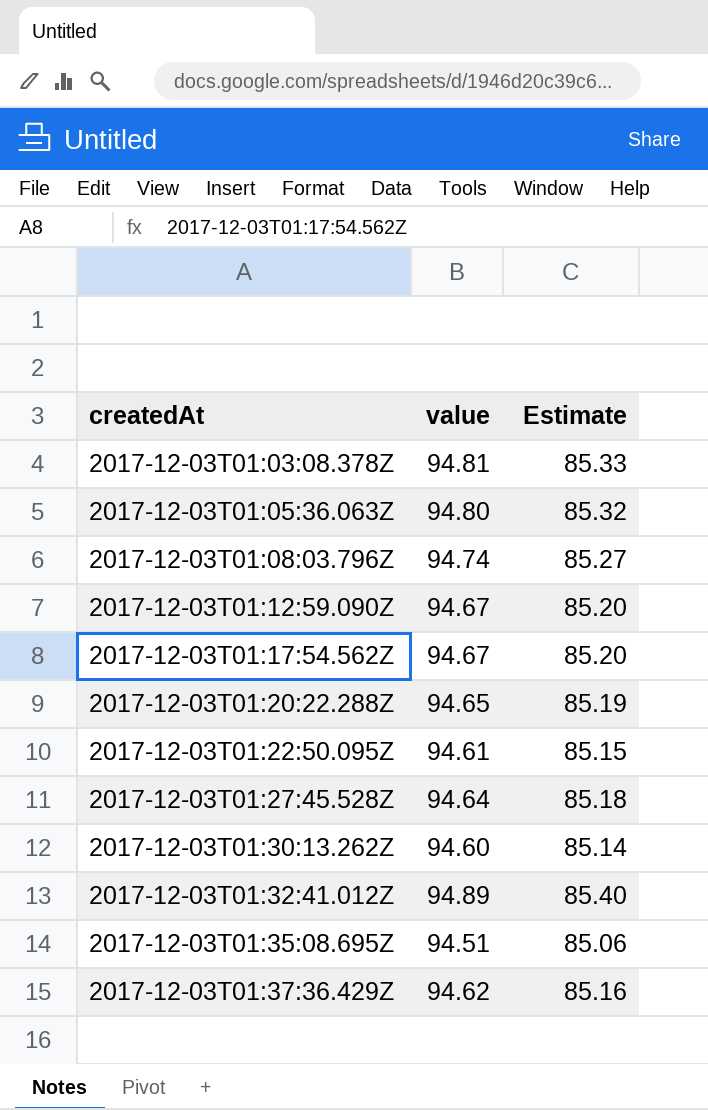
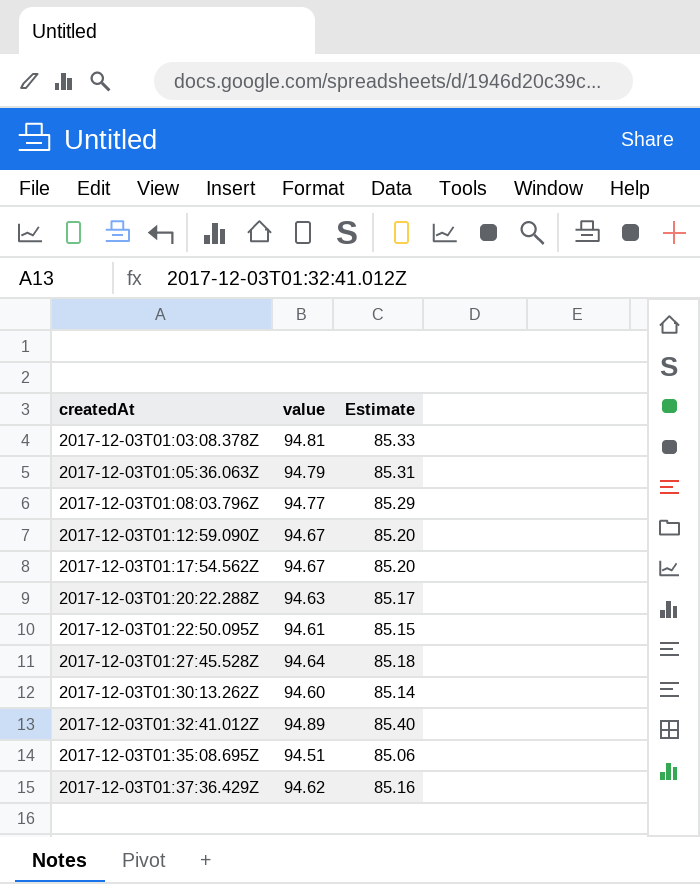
2017-12-03T01:05:36.063Z | value: 94.80 -> 94.79
2017-12-03T01:05:36.063Z | Estimate: 85.32 -> 85.31
2017-12-03T01:08:03.796Z | value: 94.74 -> 94.77
2017-12-03T01:08:03.796Z | Estimate: 85.27 -> 85.29
2017-12-03T01:20:22.288Z | value: 94.65 -> 94.63
2017-12-03T01:20:22.288Z | Estimate: 85.19 -> 85.17

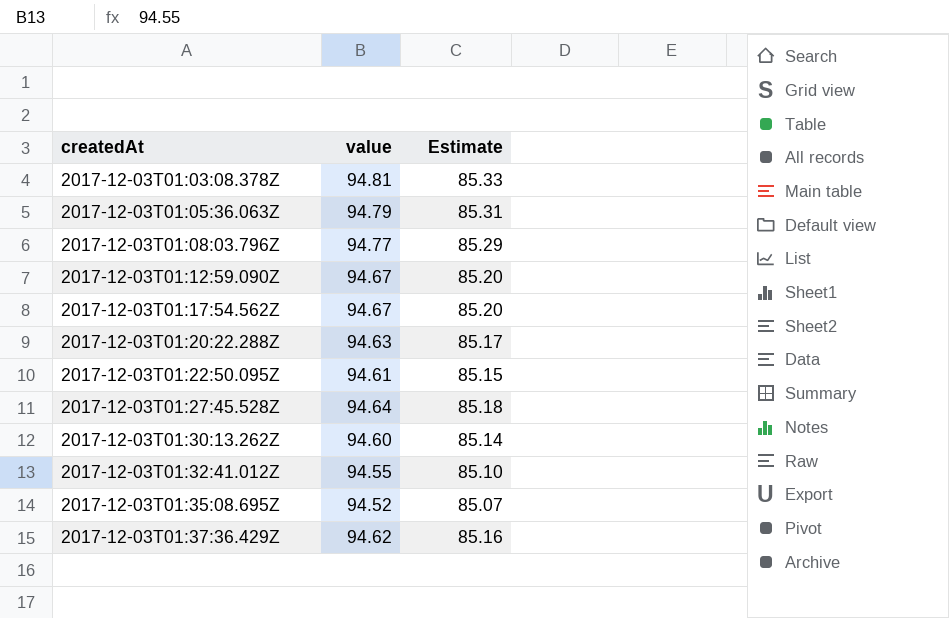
2017-12-03T01:32:41.012Z | value: 94.89 -> 94.55
2017-12-03T01:32:41.012Z | Estimate: 85.40 -> 85.10
2017-12-03T01:35:08.695Z | value: 94.51 -> 94.52
2017-12-03T01:35:08.695Z | Estimate: 85.06 -> 85.07

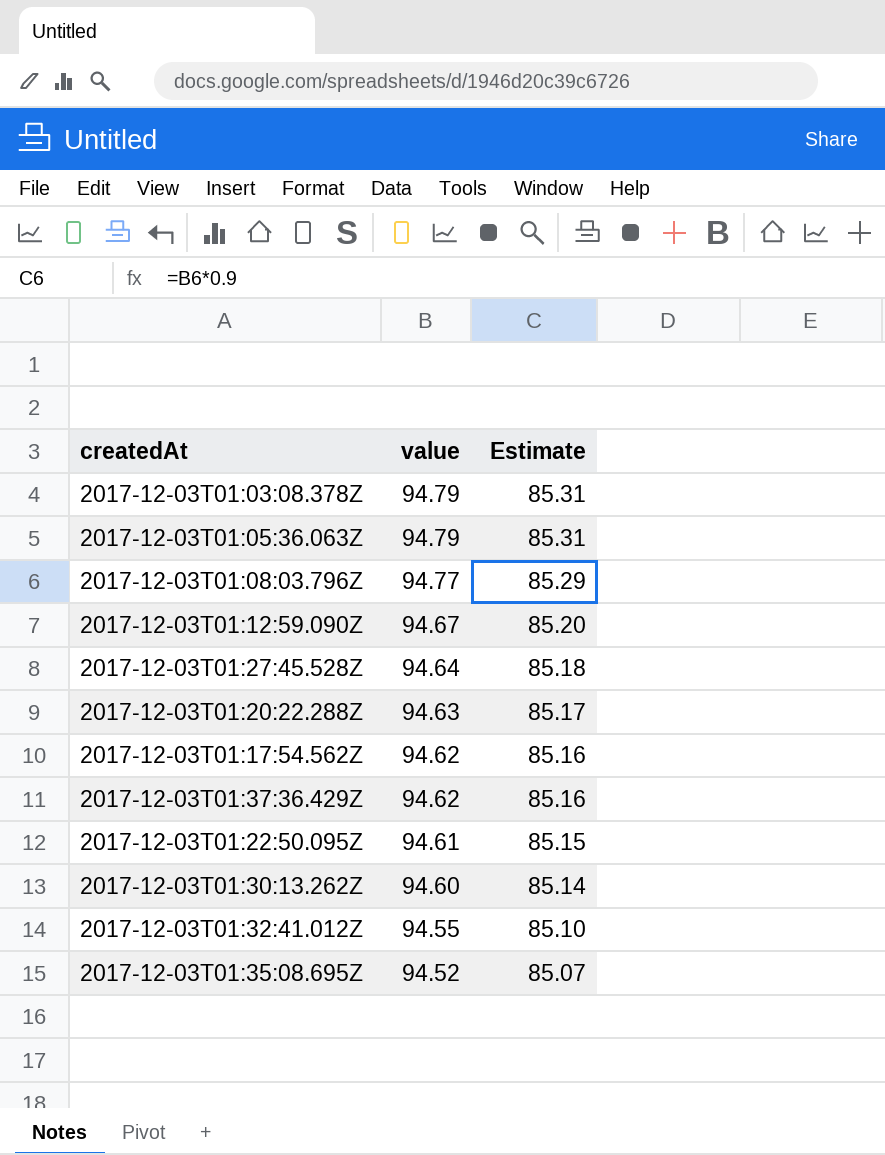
row order: createdAt ascending -> value descending
2017-12-03T01:03:08.378Z | value: 94.81 -> 94.79
2017-12-03T01:03:08.378Z | Estimate: 85.33 -> 85.31
2017-12-03T01:17:54.562Z | value: 94.67 -> 94.62
2017-12-03T01:17:54.562Z | Estimate: 85.20 -> 85.16

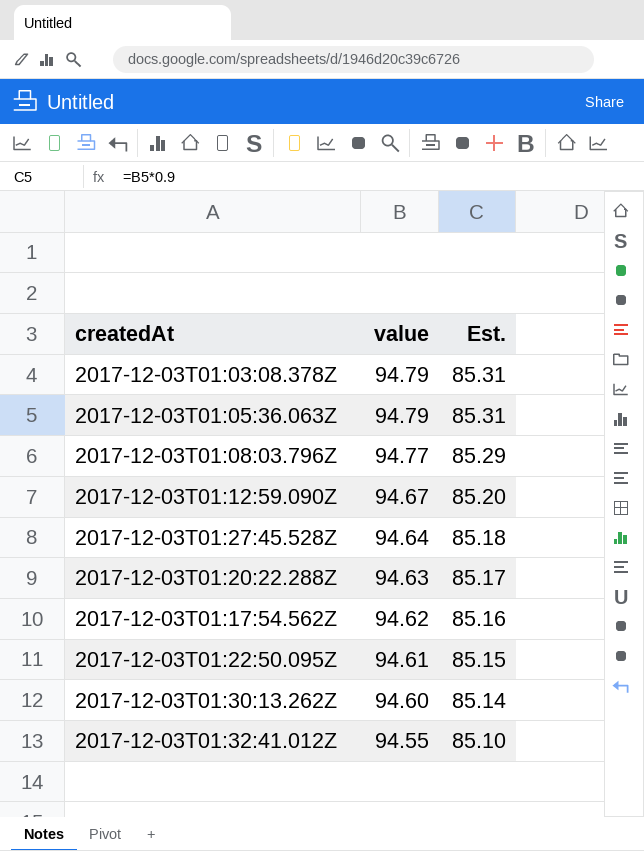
column name: Estimate -> Est.
row 2017-12-03T01:37:36.429Z: 94.62 | 85.16 -> none
row 2017-12-03T01:35:08.695Z: 94.52 | 85.07 -> none

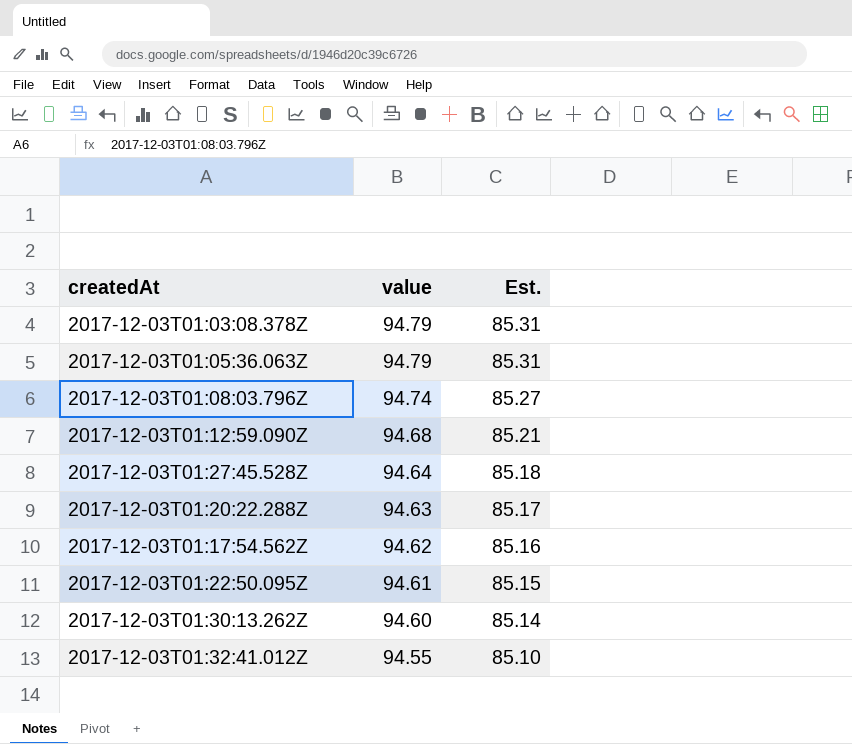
2017-12-03T01:08:03.796Z | value: 94.77 -> 94.74
2017-12-03T01:08:03.796Z | Est.: 85.29 -> 85.27
2017-12-03T01:12:59.090Z | value: 94.67 -> 94.68
2017-12-03T01:12:59.090Z | Est.: 85.20 -> 85.21

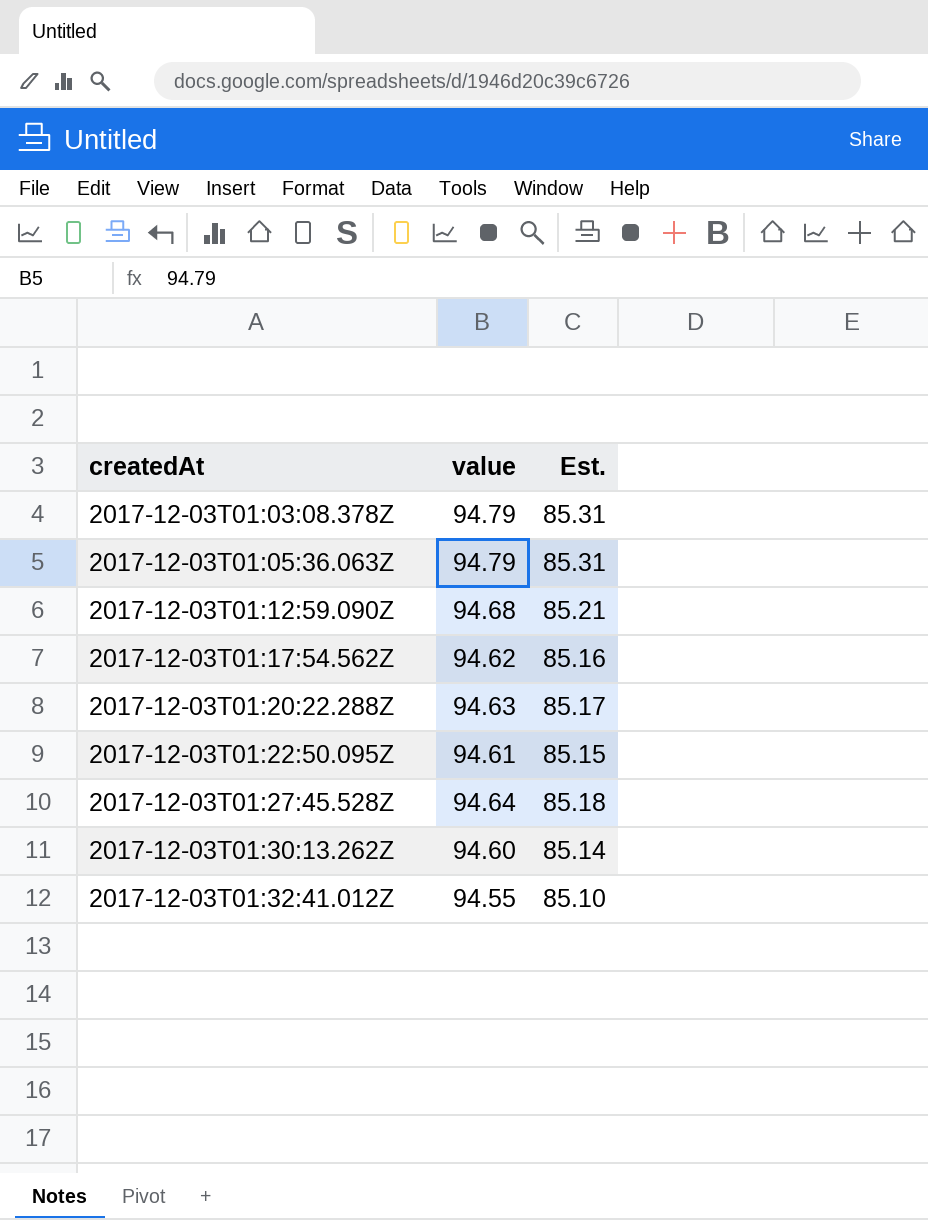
row order: value descending -> createdAt ascending
row 2017-12-03T01:08:03.796Z: 94.74 | 85.27 -> none

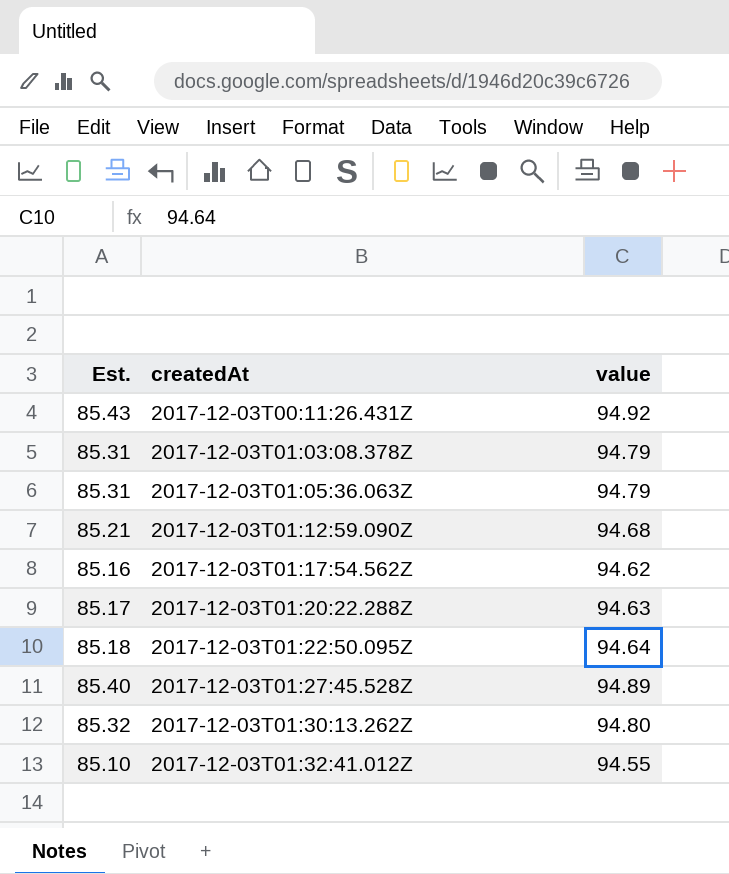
column Est. | position: 3 -> 1
row 2017-12-03T00:11:26.431Z: none -> 85.43 | 94.92
2017-12-03T01:22:50.095Z | Est.: 85.15 -> 85.18
2017-12-03T01:22:50.095Z | value: 94.61 -> 94.64
2017-12-03T01:27:45.528Z | Est.: 85.18 -> 85.40
2017-12-03T01:27:45.528Z | value: 94.64 -> 94.89
2017-12-03T01:30:13.262Z | Est.: 85.14 -> 85.32
2017-12-03T01:30:13.262Z | value: 94.60 -> 94.80

